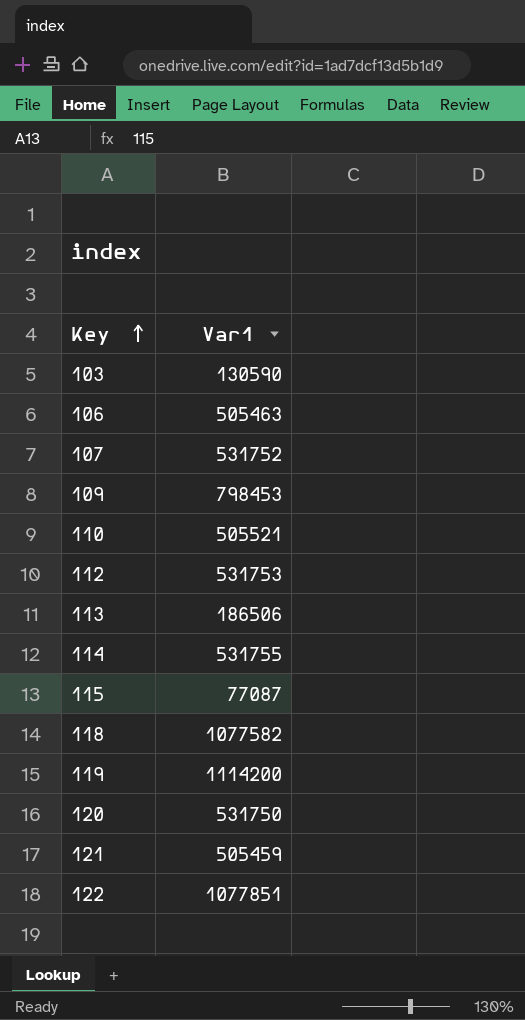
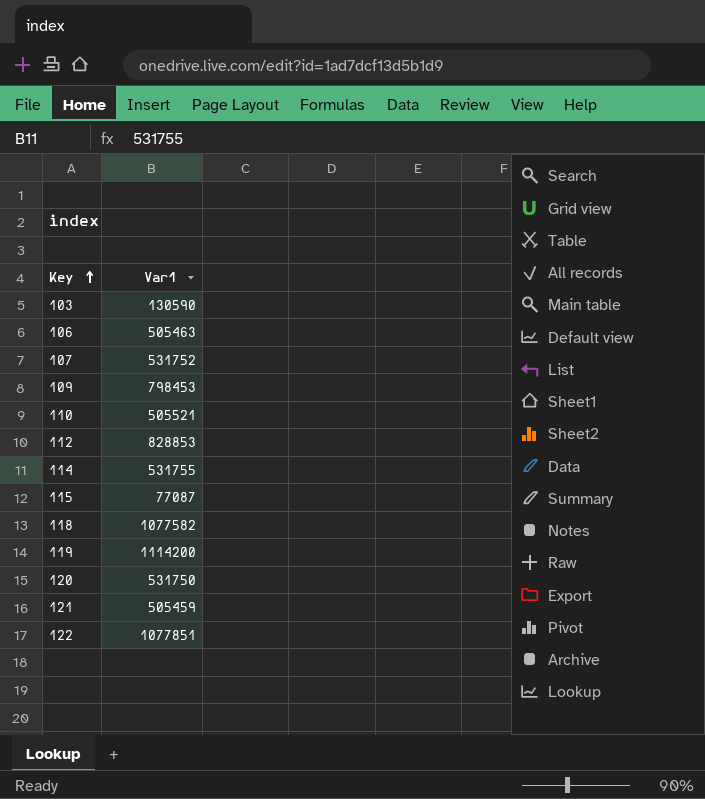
row 113: 186506 -> none
112 | Var1: 531753 -> 828853

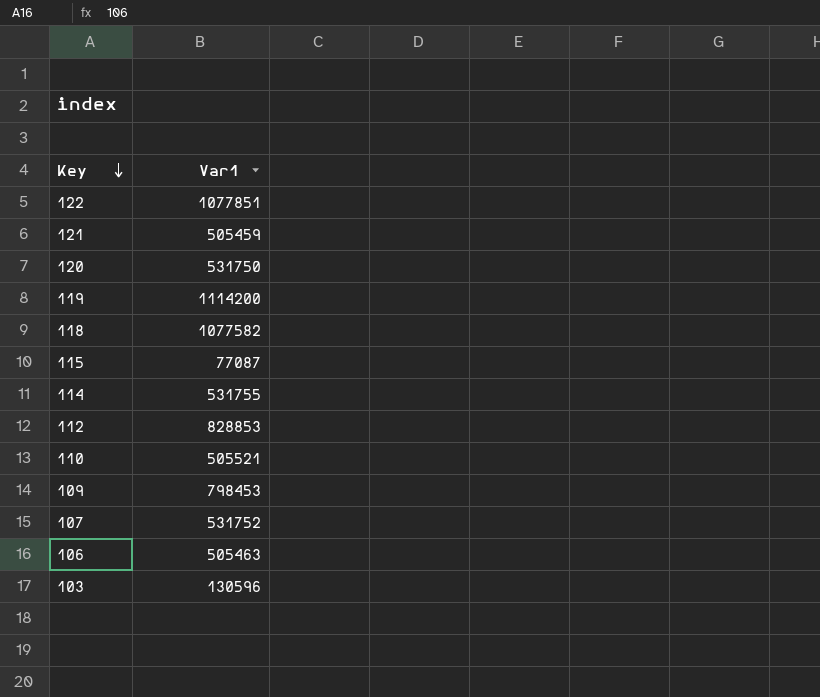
row order: Key ascending -> Key descending
103 | Var1: 130590 -> 130596

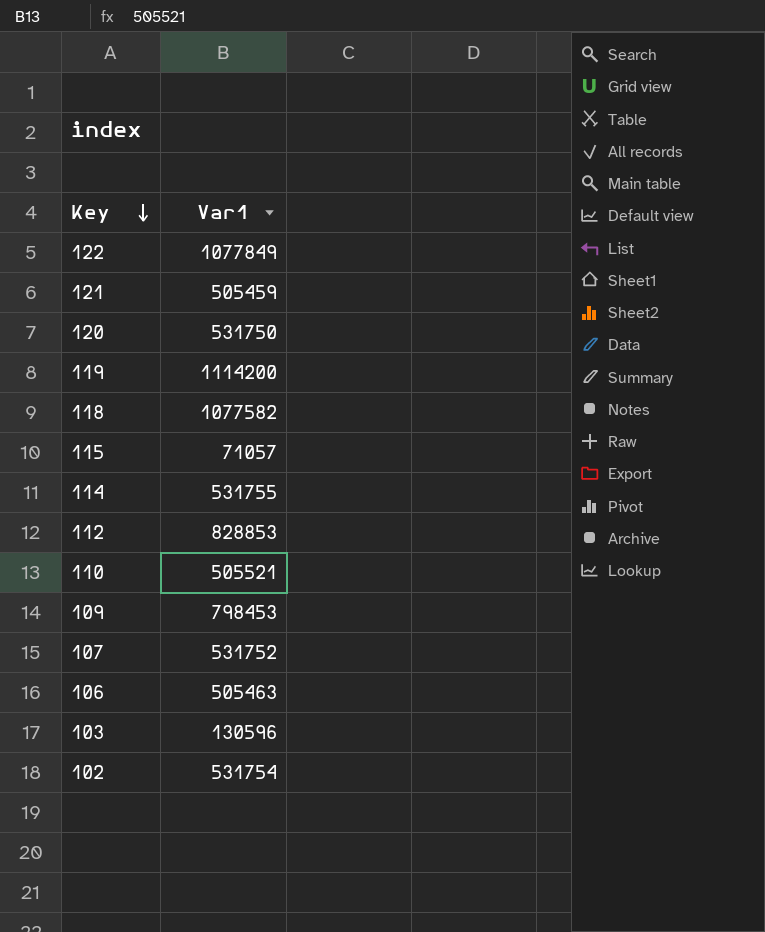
122 | Var1: 1077851 -> 1077849
115 | Var1: 77087 -> 71057
row 102: none -> 531754

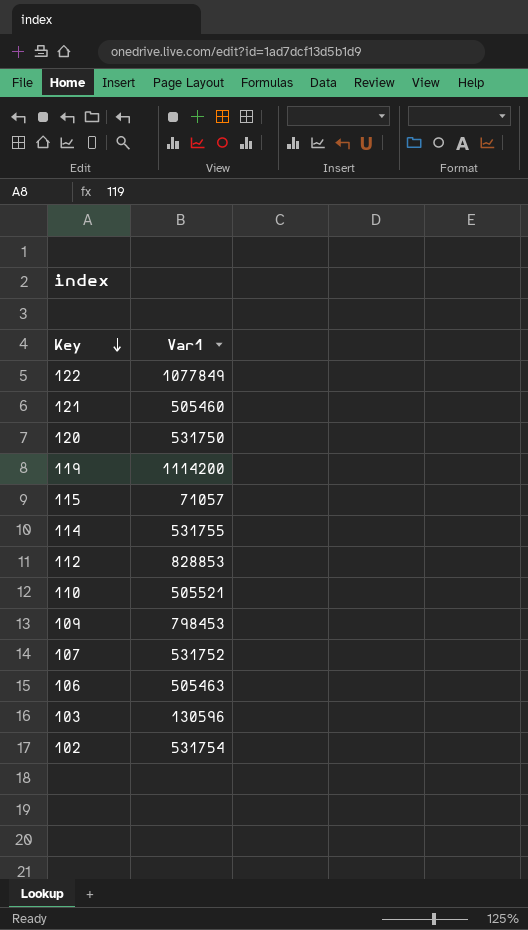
row 118: 1077582 -> none
121 | Var1: 505459 -> 505460

